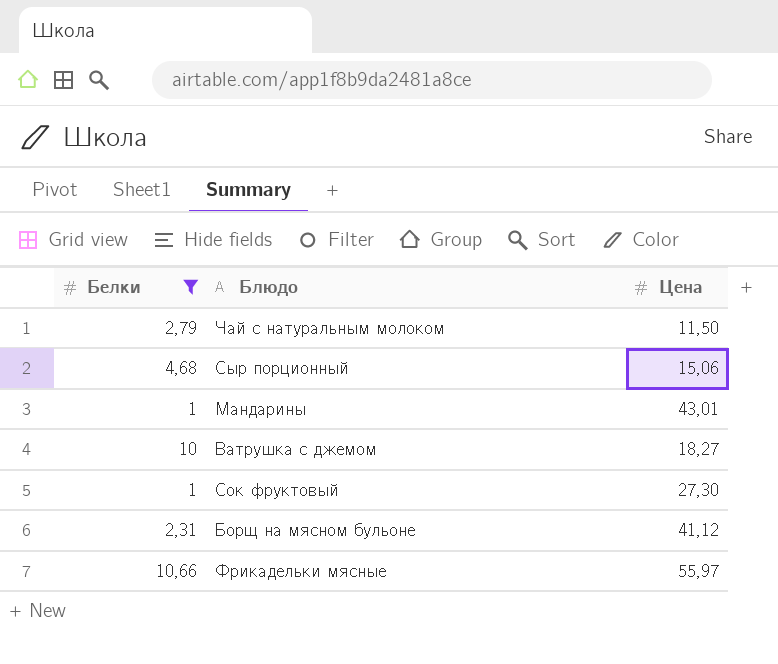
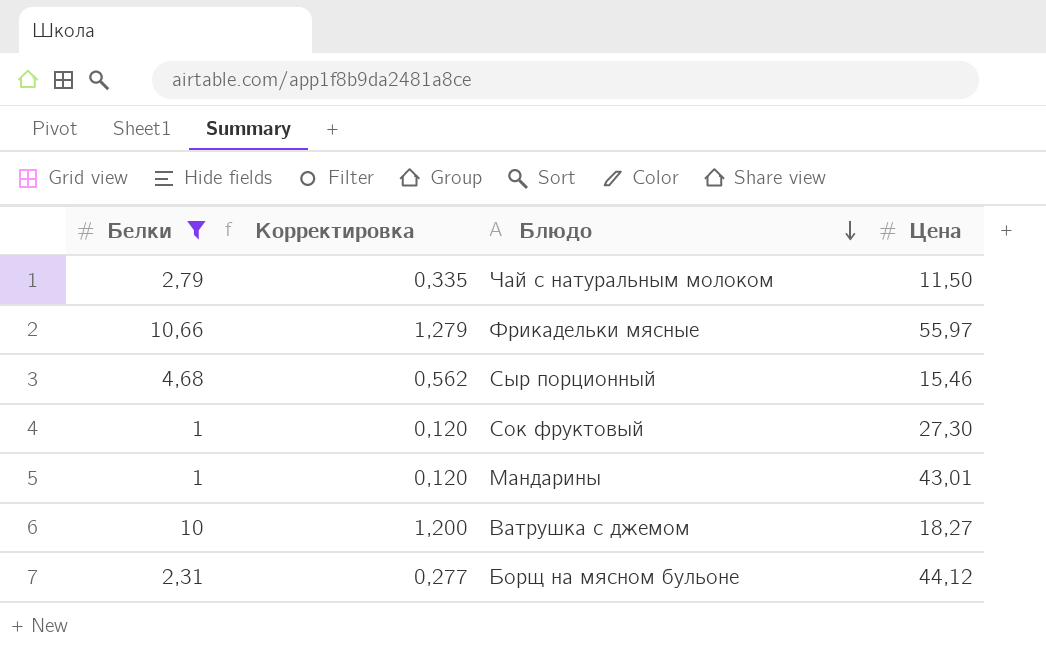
row order: none -> Блюдо descending
column Корректировка | formula: none -> [Белки] * 0,12
Сыр порционный | Цена: 15,06 -> 15,46
Борщ на мясном бульоне | Цена: 41,12 -> 44,12

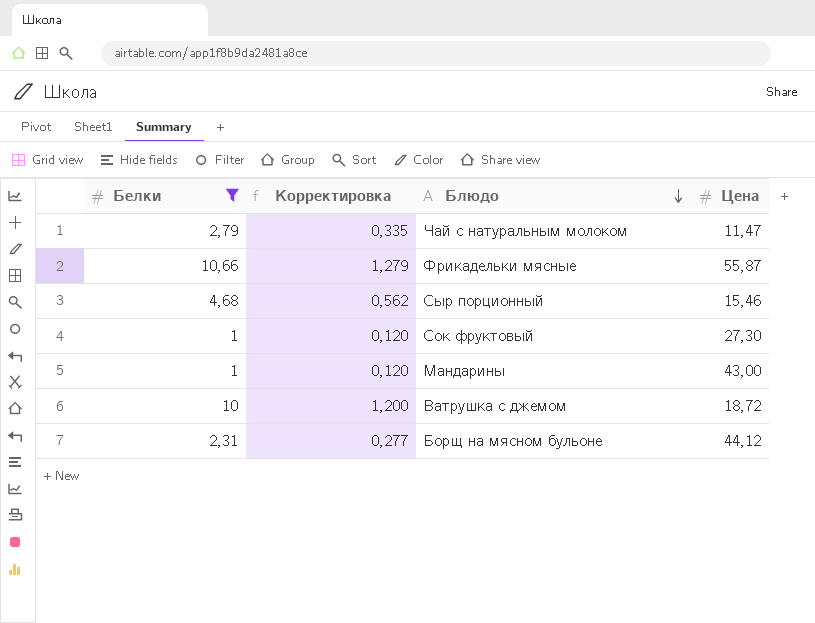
Чай с натуральным молоком | Цена: 11,50 -> 11,47
Фрикадельки мясные | Цена: 55,97 -> 55,87
Мандарины | Цена: 43,01 -> 43,00
Ватрушка с джемом | Цена: 18,27 -> 18,72

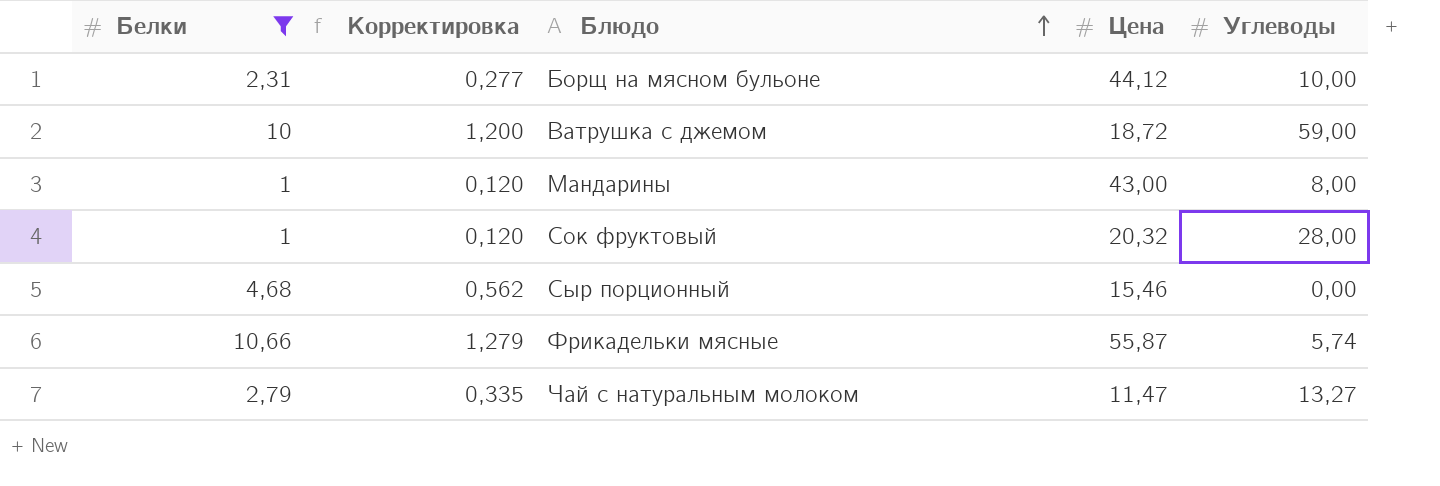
row order: Блюдо descending -> Блюдо ascending
column Углеводы | position: none -> 5
Сок фруктовый | Цена: 27,30 -> 20,32

